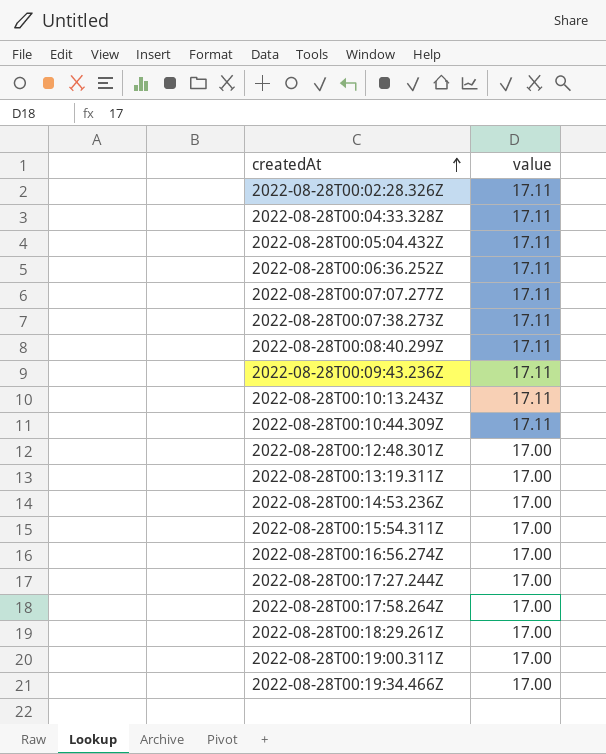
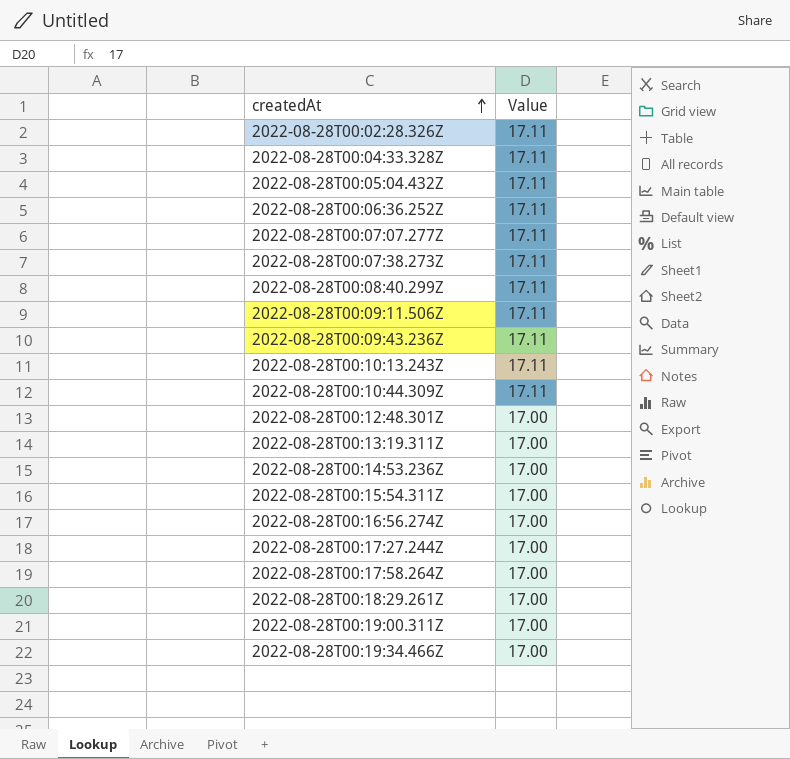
column name: value -> Value
row 2022-08-28T00:09:11.506Z: none -> 17.11

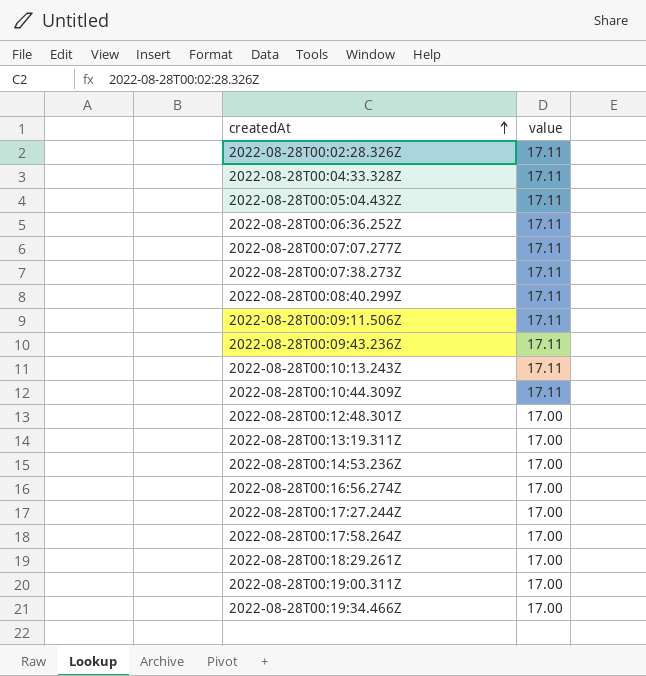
column name: Value -> value
row 2022-08-28T00:15:54.311Z: 17.00 -> none

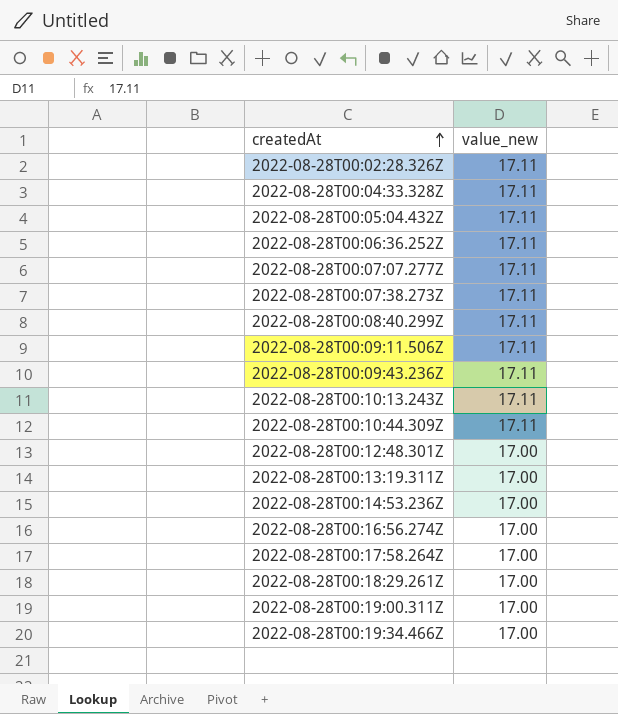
column name: value -> value_new
row 2022-08-28T00:17:27.244Z: 17.00 -> none

